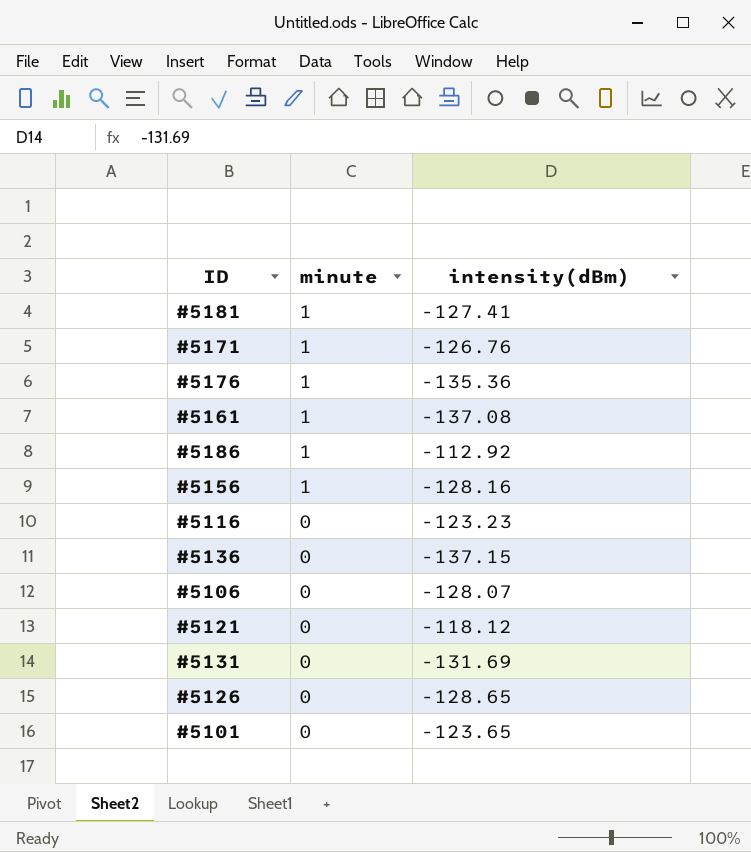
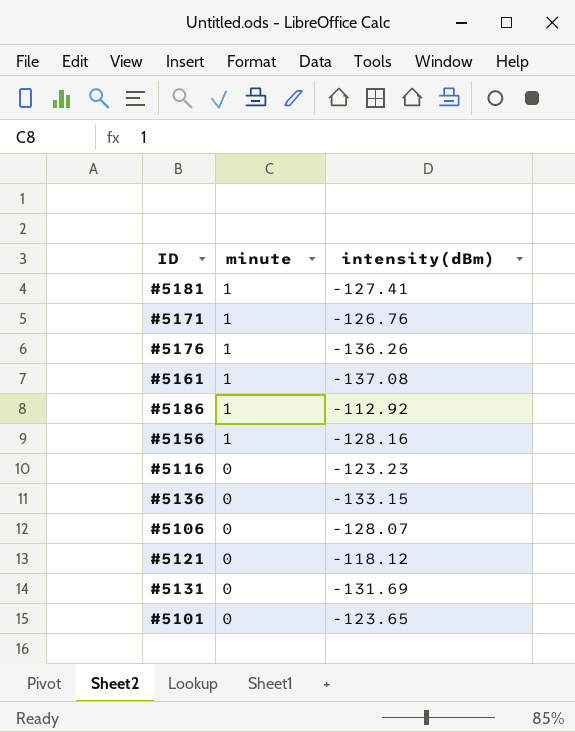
row #5126: 0 | -128.65 -> none
#5176 | intensity(dBm): -135.36 -> -136.26
#5136 | intensity(dBm): -137.15 -> -133.15

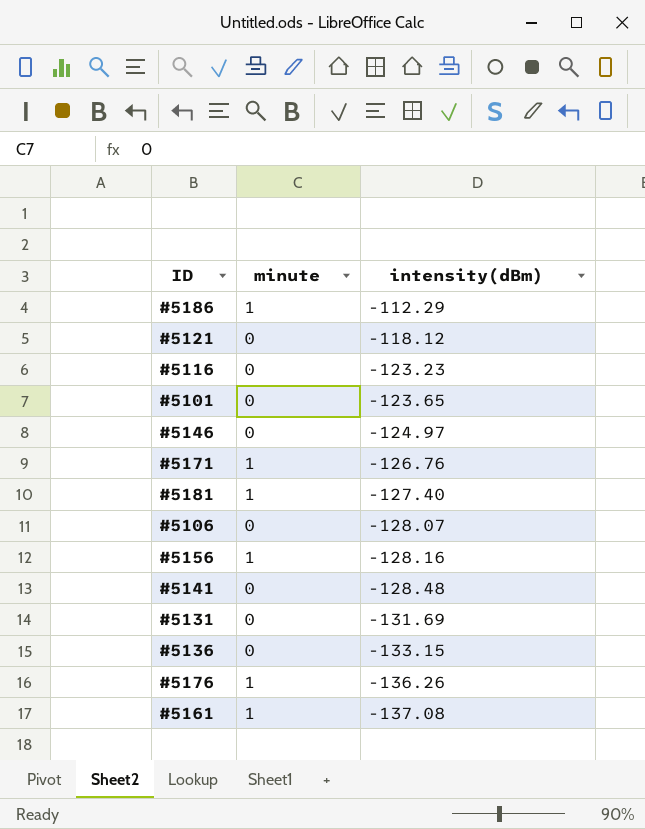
row order: minute descending -> intensity(dBm) descending
#5186 | intensity(dBm): -112.92 -> -112.29
row #5146: none -> 0 | -124.97
#5181 | intensity(dBm): -127.41 -> -127.40
row #5141: none -> 0 | -128.48

